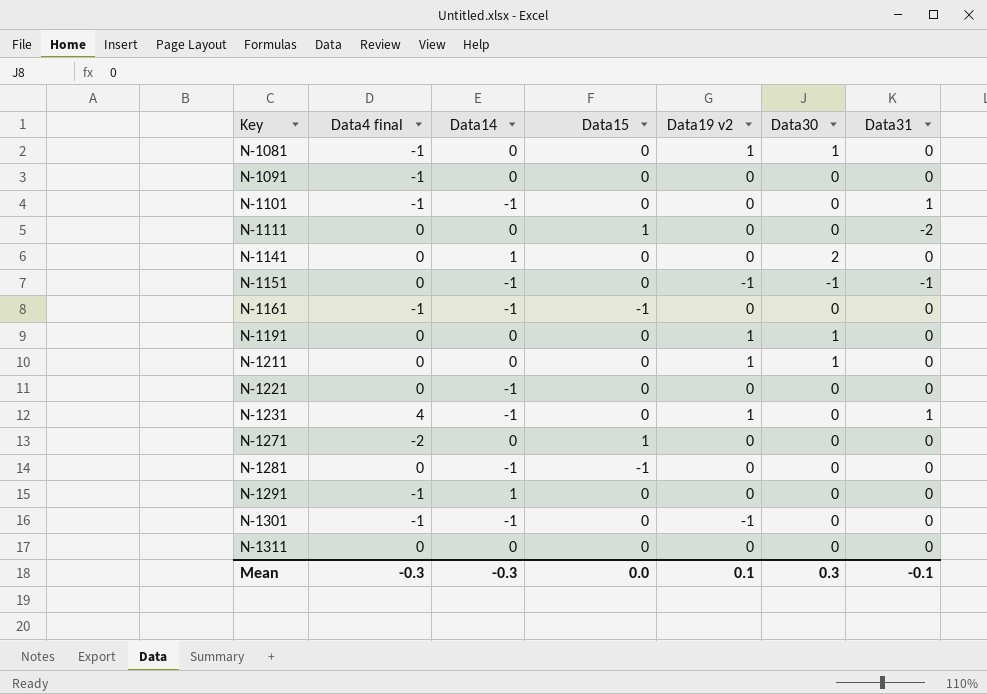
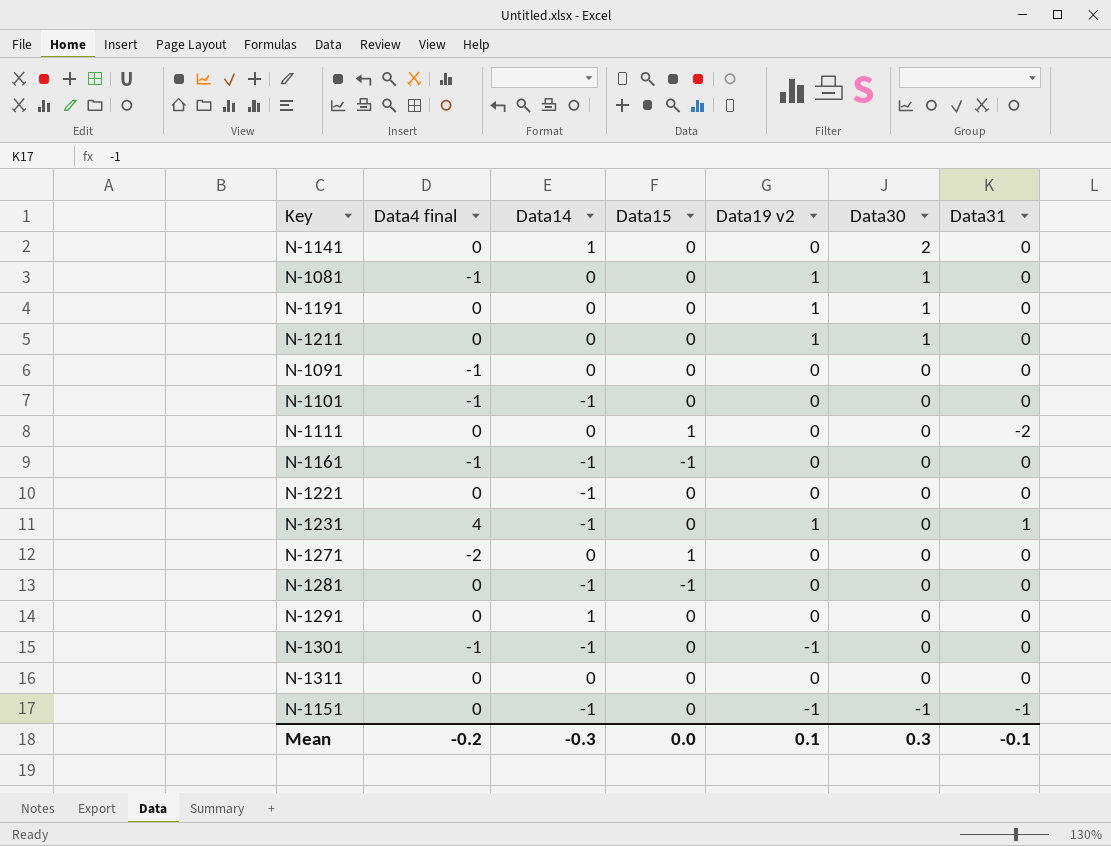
row order: Key ascending -> Data30 descending
N-1101 | Data31: 1 -> 0
N-1291 | Data4 final: -1 -> 0
Mean | Data4 final: -0.3 -> -0.2

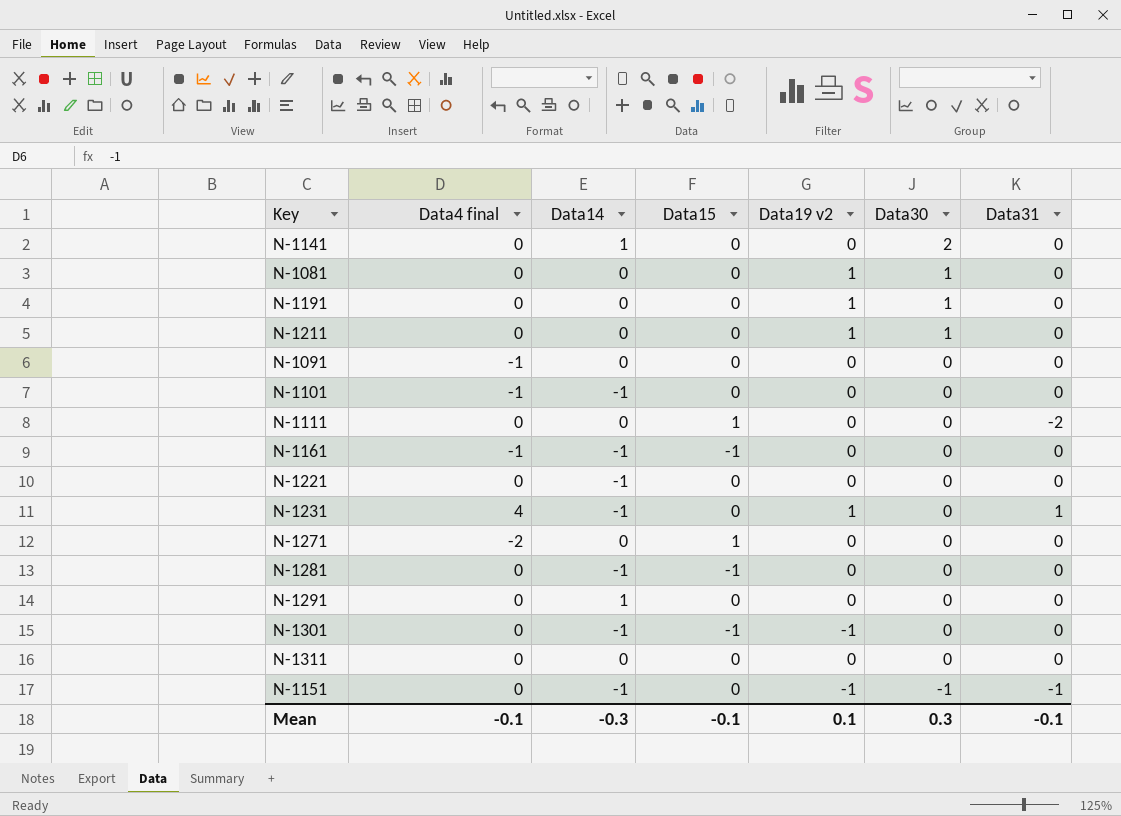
N-1081 | Data4 final: -1 -> 0
N-1301 | Data4 final: -1 -> 0
N-1301 | Data15: 0 -> -1
Mean | Data4 final: -0.2 -> -0.1
Mean | Data15: 0.0 -> -0.1

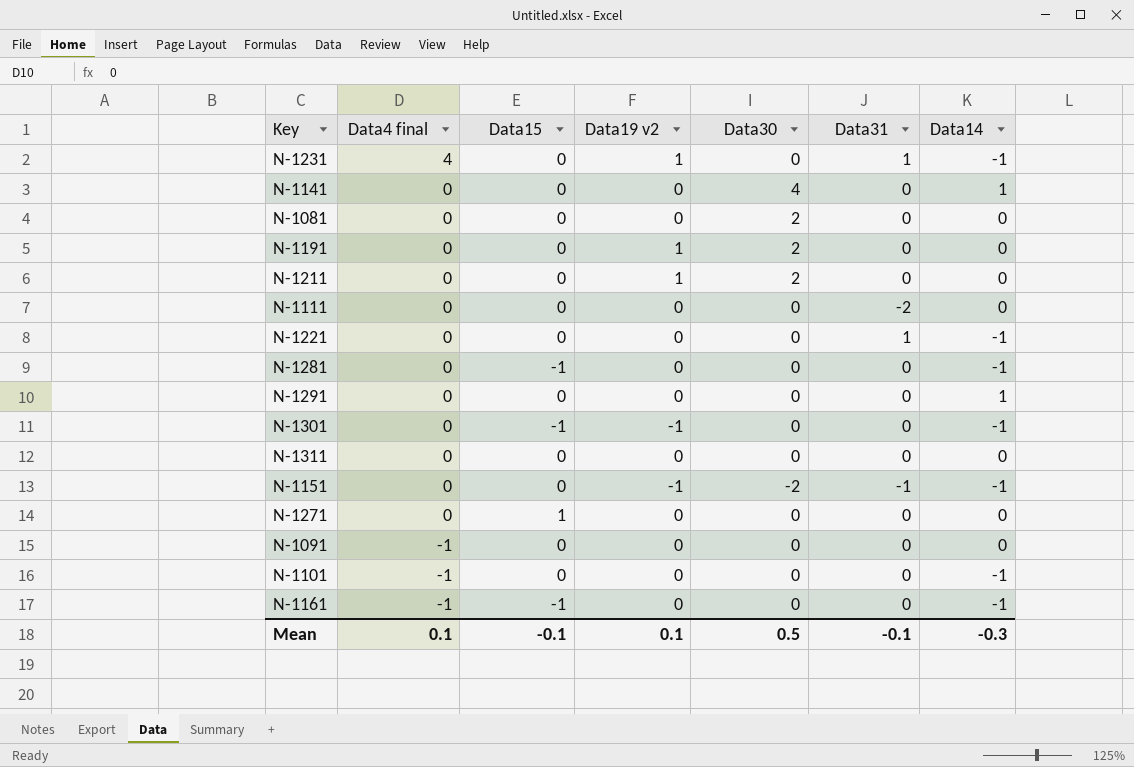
row order: Data30 descending -> Data4 final descending
column Data14 | position: 3 -> 7
N-1141 | Data30: 2 -> 4
N-1081 | Data19 v2: 1 -> 0
N-1081 | Data30: 1 -> 2
N-1191 | Data30: 1 -> 2
N-1211 | Data30: 1 -> 2
N-1111 | Data15: 1 -> 0
N-1221 | Data31: 0 -> 1
N-1151 | Data30: -1 -> -2
N-1271 | Data4 final: -2 -> 0
Mean | Data4 final: -0.1 -> 0.1
Mean | Data30: 0.3 -> 0.5

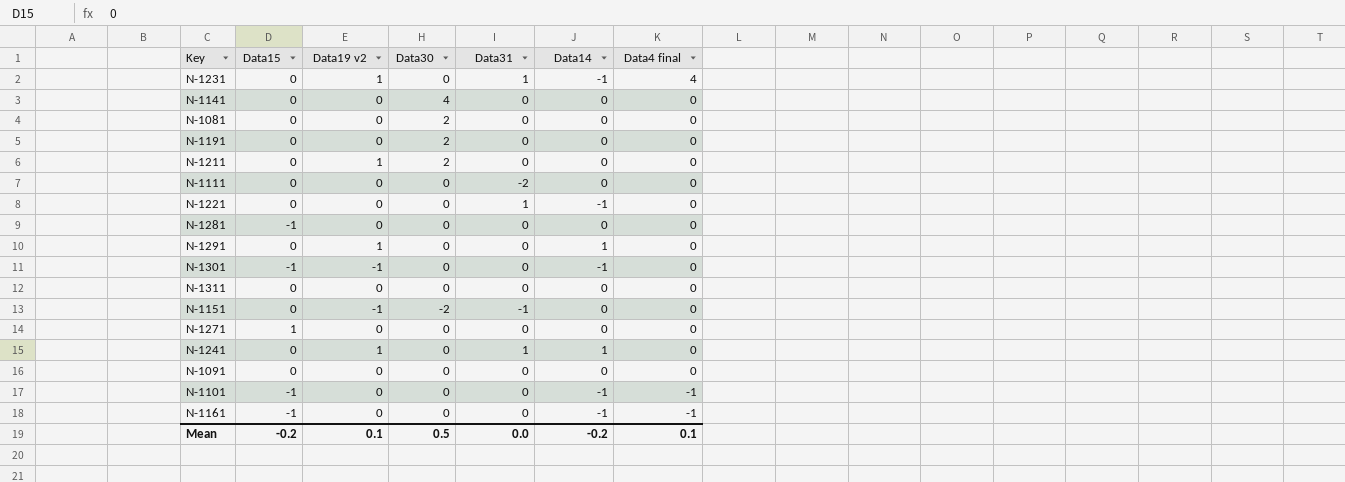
column Data4 final | position: 2 -> 7
N-1141 | Data14: 1 -> 0
N-1191 | Data19 v2: 1 -> 0
N-1281 | Data14: -1 -> 0
N-1291 | Data19 v2: 0 -> 1
N-1151 | Data14: -1 -> 0
row N-1241: none -> 0 | 1 | 0 | 1 | 1 | 0
N-1091 | Data4 final: -1 -> 0
N-1101 | Data15: 0 -> -1
Mean | Data15: -0.1 -> -0.2
Mean | Data31: -0.1 -> 0.0
Mean | Data14: -0.3 -> -0.2

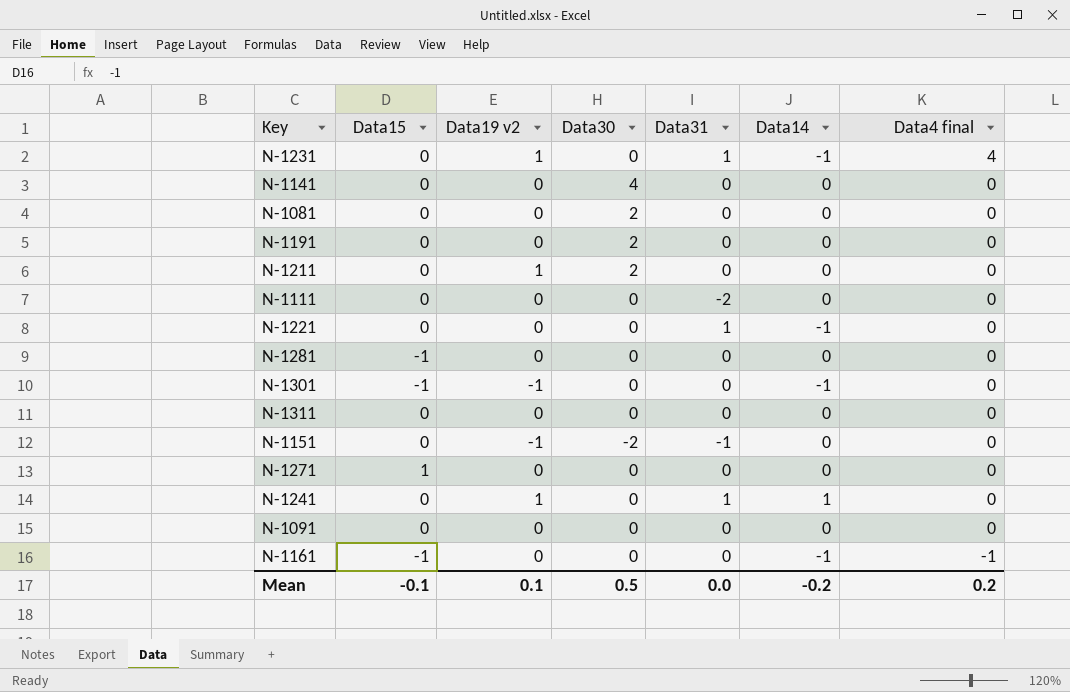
row N-1291: 0 | 1 | 0 | 0 | 1 | 0 -> none
row N-1101: -1 | 0 | 0 | 0 | -1 | -1 -> none
Mean | Data15: -0.2 -> -0.1
Mean | Data4 final: 0.1 -> 0.2

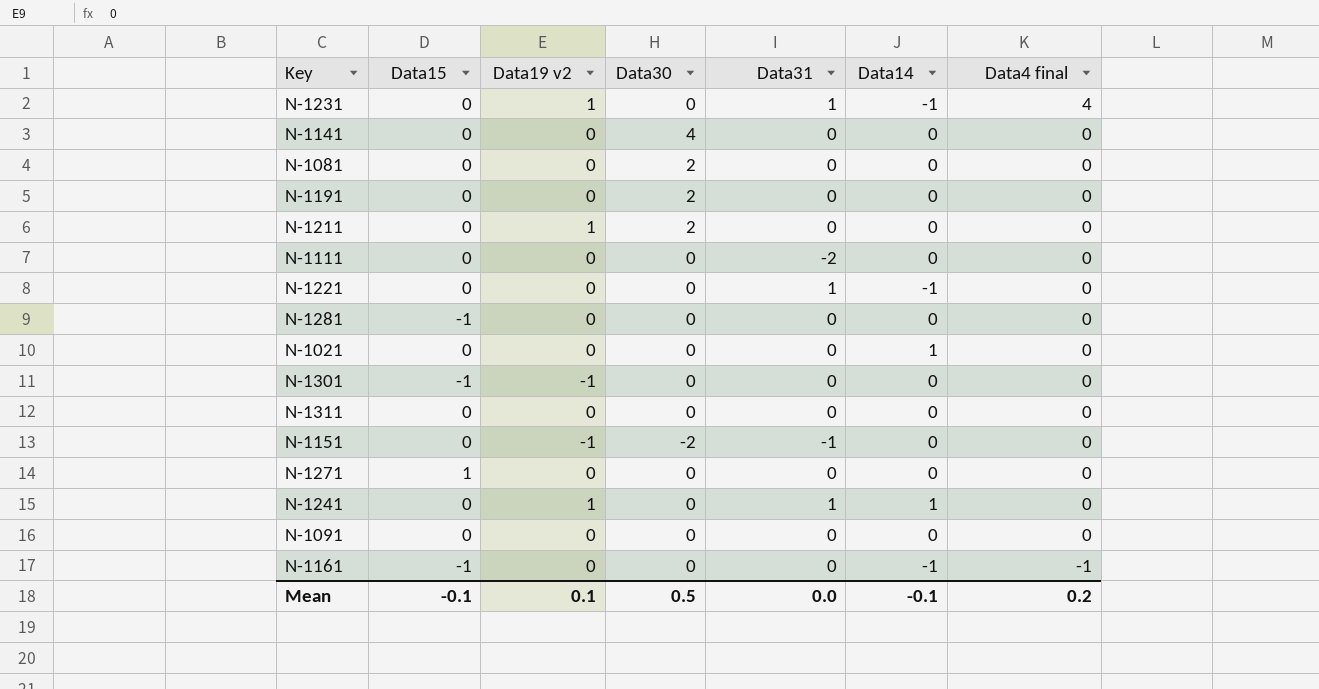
row N-1021: none -> 0 | 0 | 0 | 0 | 1 | 0
N-1301 | Data14: -1 -> 0
Mean | Data14: -0.2 -> -0.1

